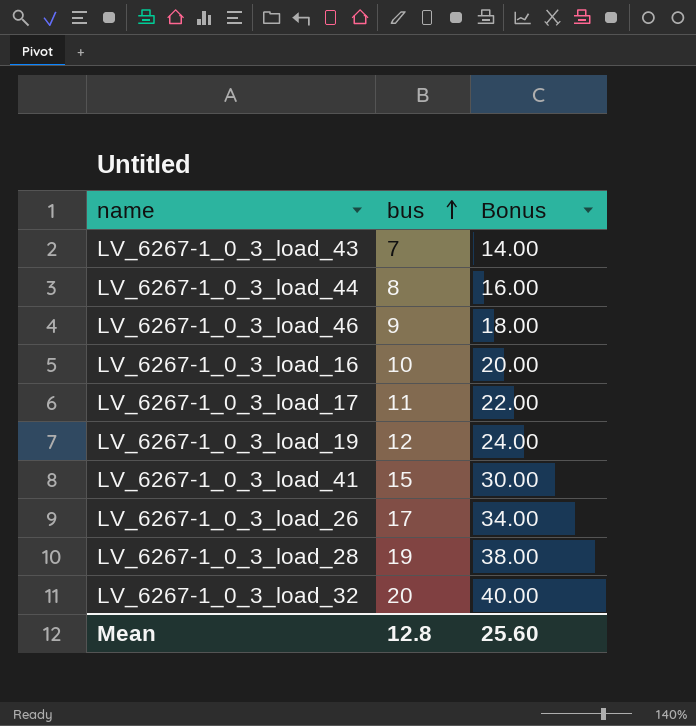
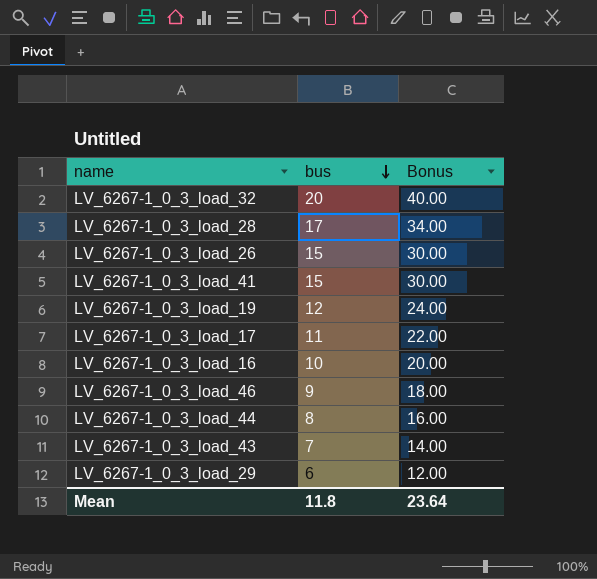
row order: bus ascending -> bus descending
LV_6267-1_0_3_load_28 | bus: 19 -> 17
LV_6267-1_0_3_load_28 | Bonus: 38.00 -> 34.00
LV_6267-1_0_3_load_26 | bus: 17 -> 15
LV_6267-1_0_3_load_26 | Bonus: 34.00 -> 30.00
row LV_6267-1_0_3_load_29: none -> 6 | 12.00
Mean | bus: 12.8 -> 11.8
Mean | Bonus: 25.60 -> 23.64

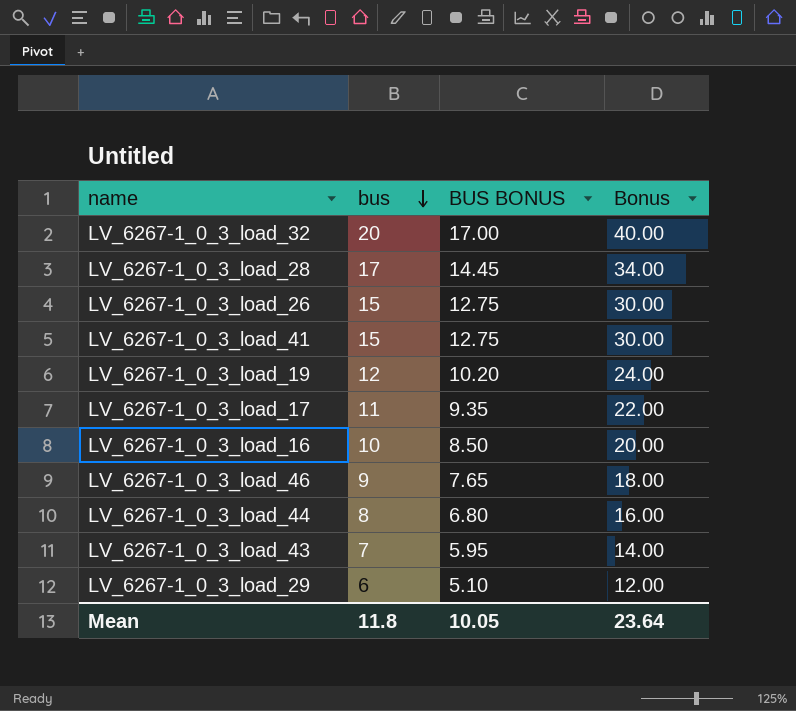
column BUS BONUS | formula: none -> [bus] * 0.85

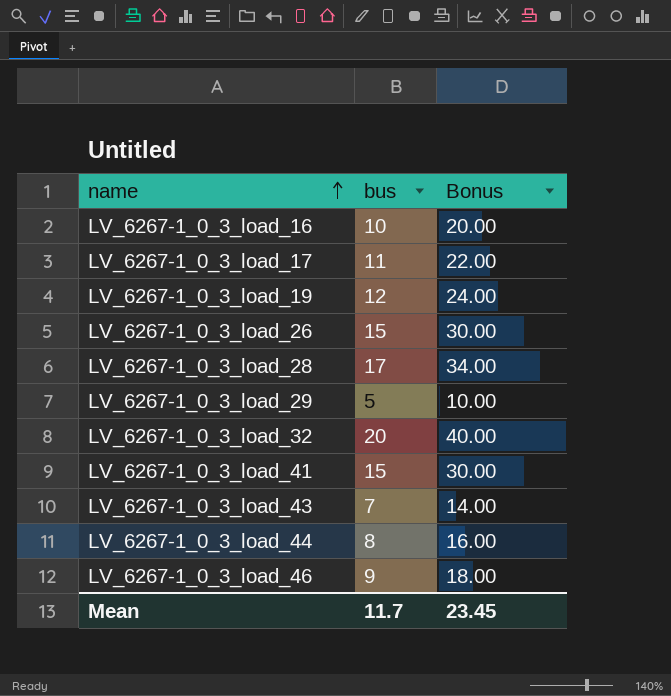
row order: bus descending -> name ascending
column BUS BONUS | formula: [bus] * 0.85 -> none
LV_6267-1_0_3_load_29 | bus: 6 -> 5
LV_6267-1_0_3_load_29 | Bonus: 12.00 -> 10.00
Mean | bus: 11.8 -> 11.7
Mean | Bonus: 23.64 -> 23.45

